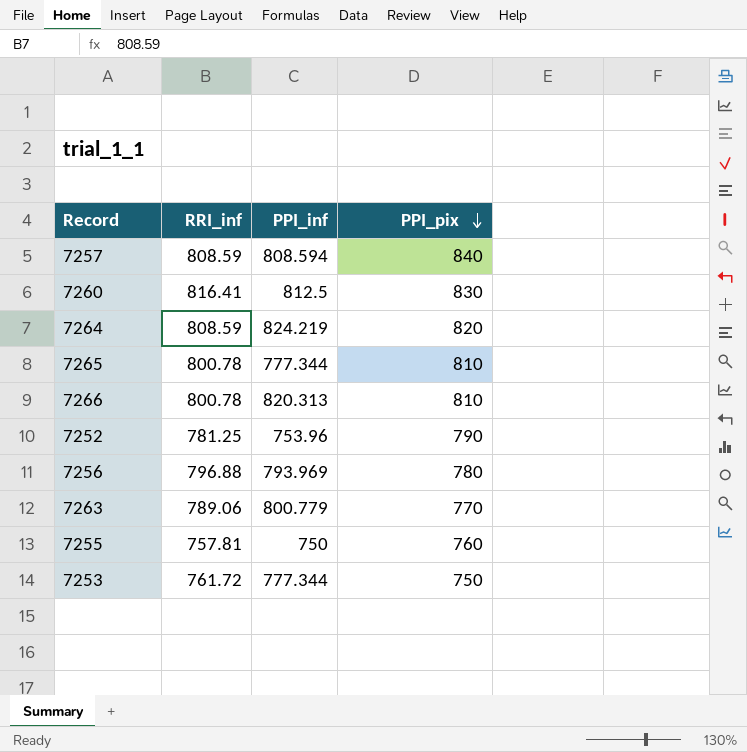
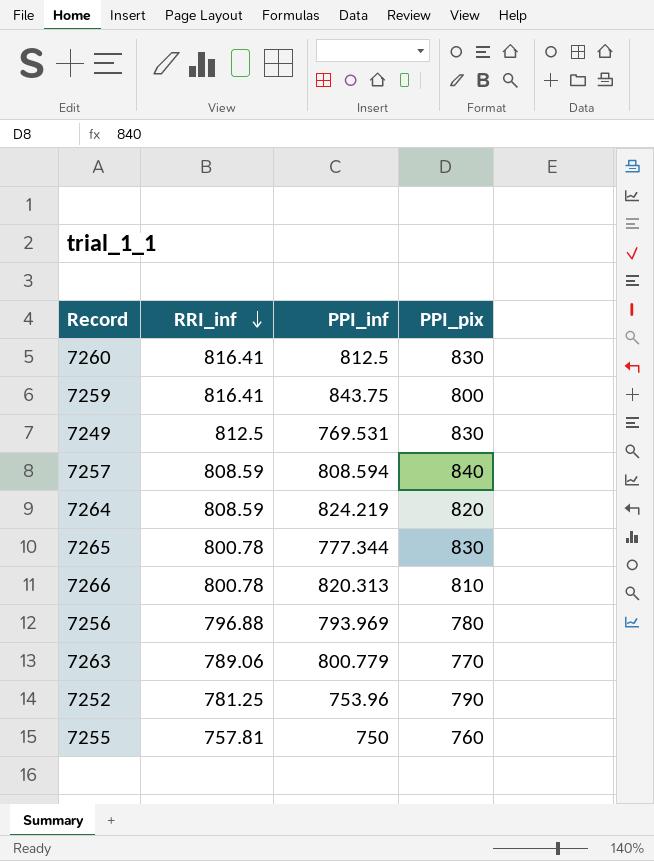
row order: PPI_pix descending -> RRI_inf descending
row 7253: 761.72 | 777.344 | 750 -> none
row 7259: none -> 816.41 | 843.75 | 800
row 7249: none -> 812.5 | 769.531 | 830
7265 | PPI_pix: 810 -> 830

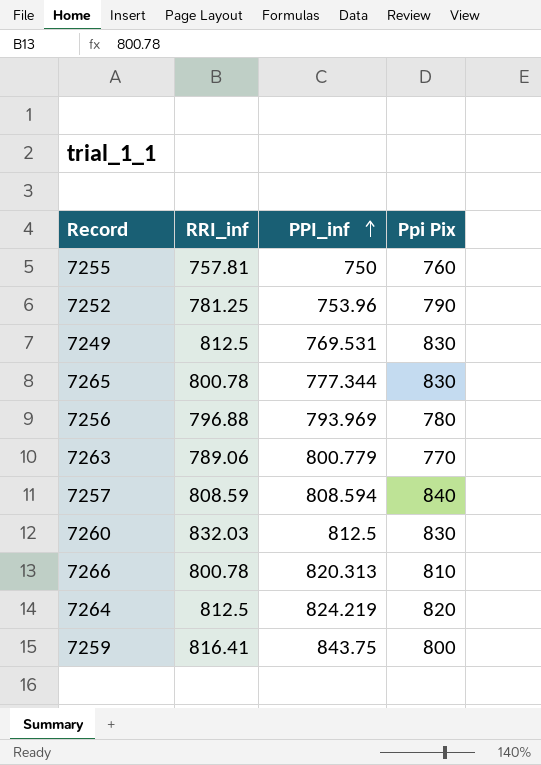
row order: RRI_inf descending -> PPI_inf ascending
column name: PPI_pix -> Ppi Pix
7260 | RRI_inf: 816.41 -> 832.03
7264 | RRI_inf: 808.59 -> 812.5

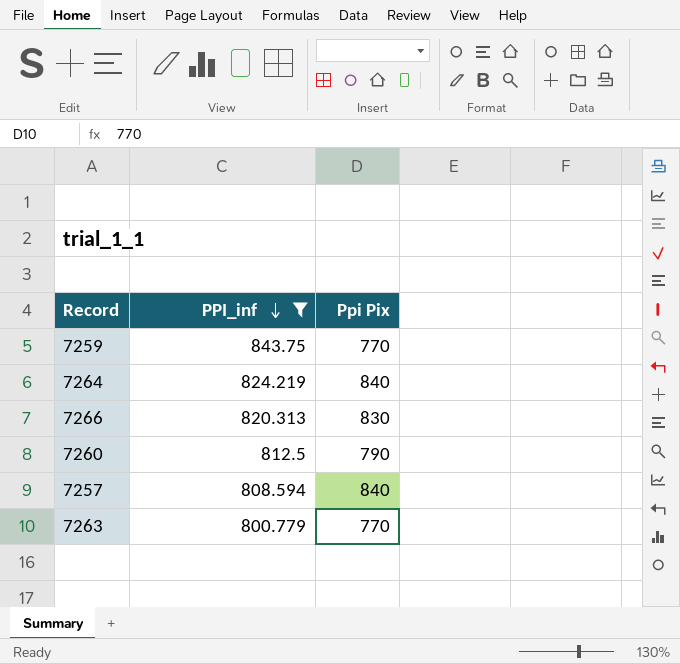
filter: none -> PPI_inf >= 800.779
row order: PPI_inf ascending -> PPI_inf descending
column RRI_inf | position: 2 -> none
7259 | Ppi Pix: 800 -> 770
7264 | Ppi Pix: 820 -> 840
7266 | Ppi Pix: 810 -> 830
7260 | Ppi Pix: 830 -> 790

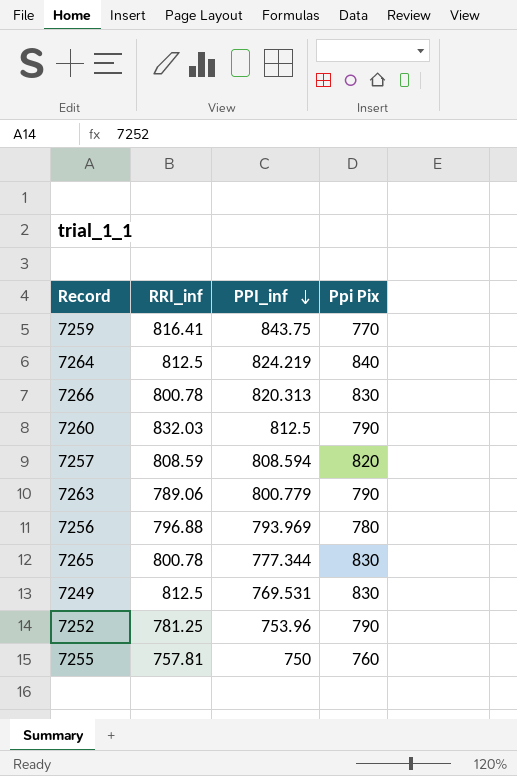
filter: PPI_inf >= 800.779 -> none
column RRI_inf | position: none -> 2
7257 | Ppi Pix: 840 -> 820
7263 | Ppi Pix: 770 -> 790

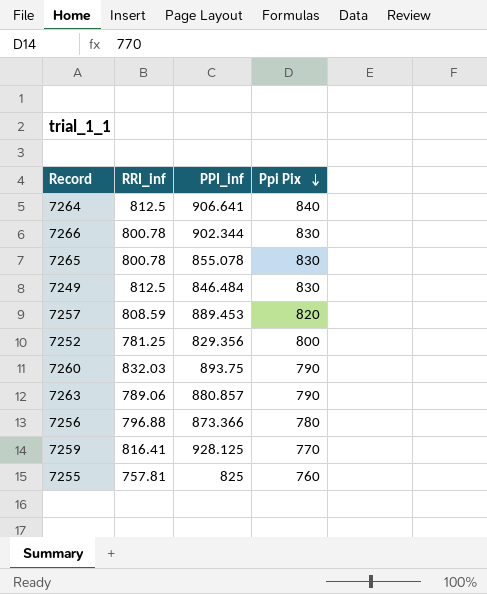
row order: PPI_inf descending -> Ppi Pix descending
7264 | PPI_inf: 824.219 -> 906.641
7266 | PPI_inf: 820.313 -> 902.344
7265 | PPI_inf: 777.344 -> 855.078
7249 | PPI_inf: 769.531 -> 846.484
7257 | PPI_inf: 808.594 -> 889.453
7252 | PPI_inf: 753.96 -> 829.356
7252 | Ppi Pix: 790 -> 800
7260 | PPI_inf: 812.5 -> 893.75
7263 | PPI_inf: 800.779 -> 880.857
7256 | PPI_inf: 793.969 -> 873.366
7259 | PPI_inf: 843.75 -> 928.125
7255 | PPI_inf: 750 -> 825

